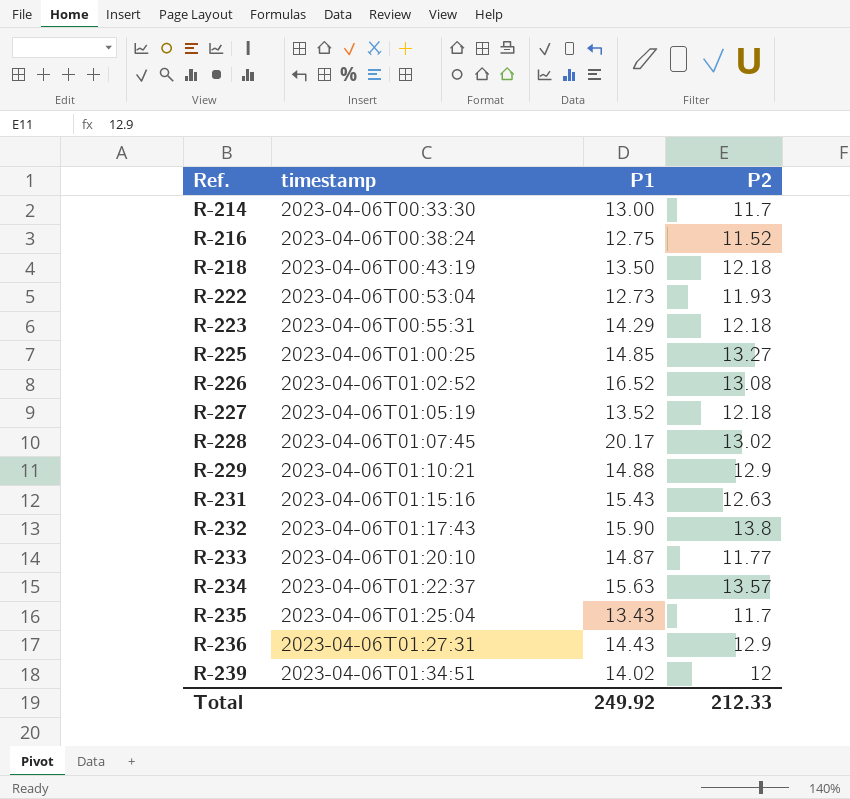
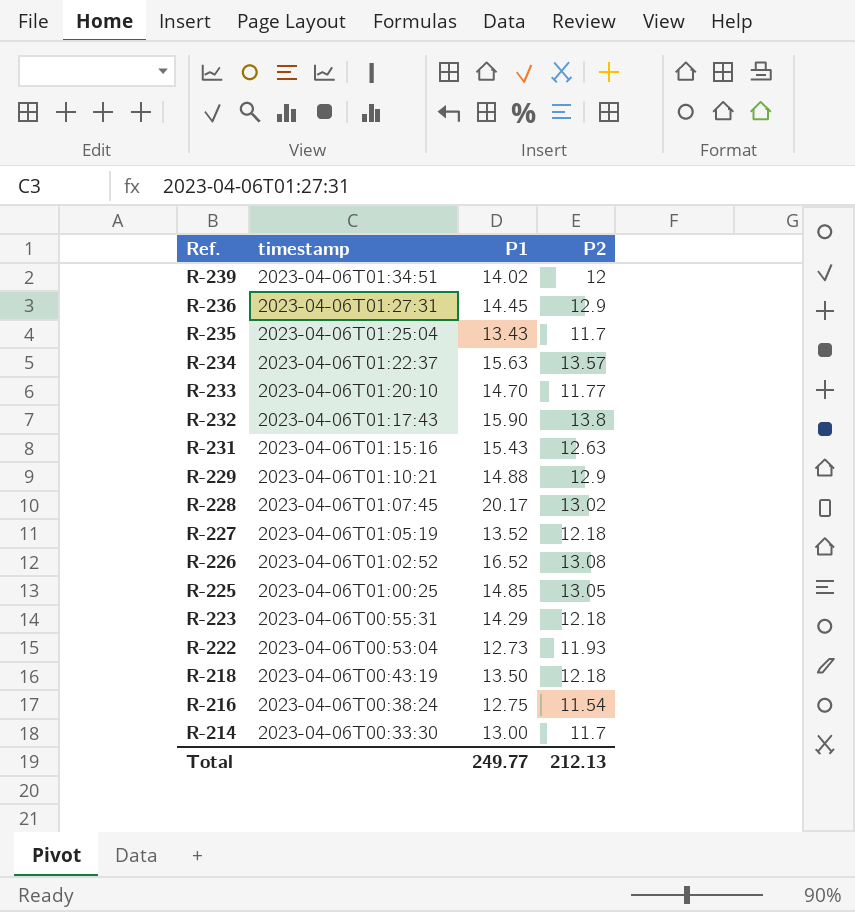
row order: Ref. ascending -> Ref. descending
R-236 | P1: 14.43 -> 14.45
R-233 | P1: 14.87 -> 14.70
R-225 | P2: 13.27 -> 13.05
R-216 | P2: 11.52 -> 11.54
Total | P1: 249.92 -> 249.77
Total | P2: 212.33 -> 212.13

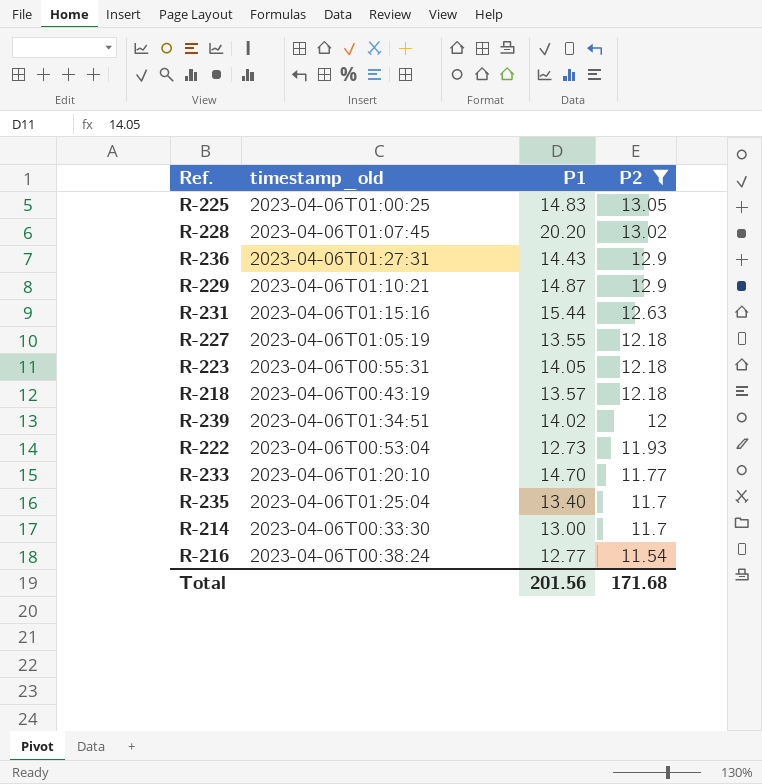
filter: none -> P2 <= 13.05
row order: Ref. descending -> P2 descending
column name: timestamp -> timestamp_old
R-225 | P1: 14.85 -> 14.83
R-228 | P1: 20.17 -> 20.20
R-236 | P1: 14.45 -> 14.43
R-229 | P1: 14.88 -> 14.87
R-231 | P1: 15.43 -> 15.44
R-227 | P1: 13.52 -> 13.55
R-223 | P1: 14.29 -> 14.05
R-218 | P1: 13.50 -> 13.57
R-235 | P1: 13.43 -> 13.40
R-216 | P1: 12.75 -> 12.77
Total | P1: 249.77 -> 201.56
Total | P2: 212.13 -> 171.68

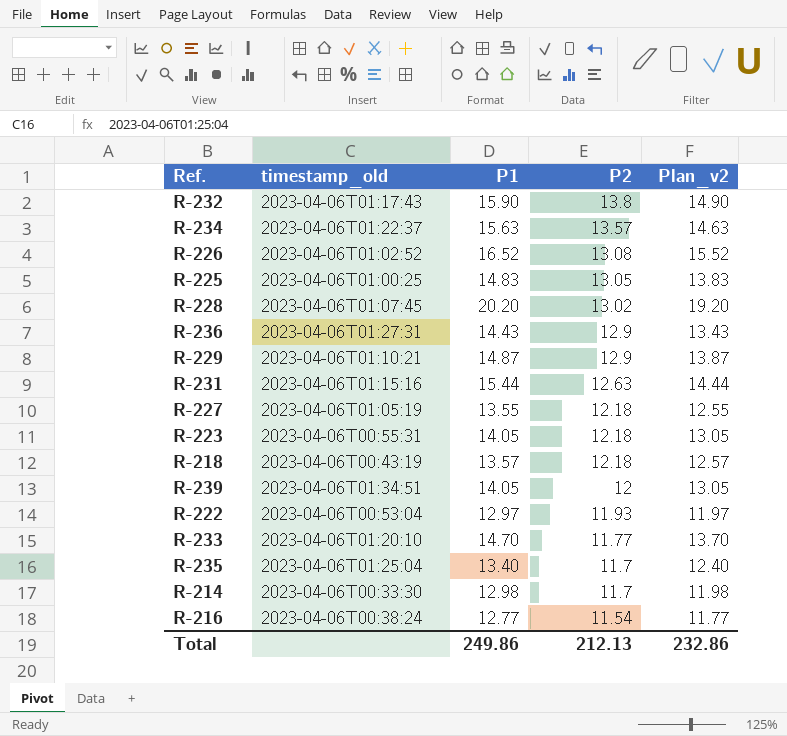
filter: P2 <= 13.05 -> none
column Plan_v2 | formula: none -> [P1] - 1
R-239 | P1: 14.02 -> 14.05
R-222 | P1: 12.73 -> 12.97
R-214 | P1: 13.00 -> 12.98
Total | P1: 201.56 -> 249.86
Total | P2: 171.68 -> 212.13

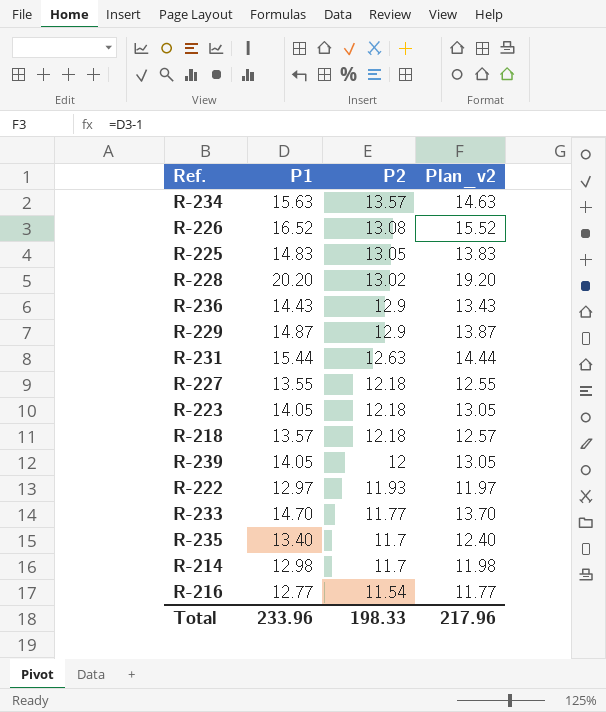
column timestamp_old | position: 2 -> none
row R-232: 2023-04-06T01:17:43 | 15.90 | 13.8 | 14.90 -> none
Total | P1: 249.86 -> 233.96
Total | P2: 212.13 -> 198.33
Total | Plan_v2: 232.86 -> 217.96

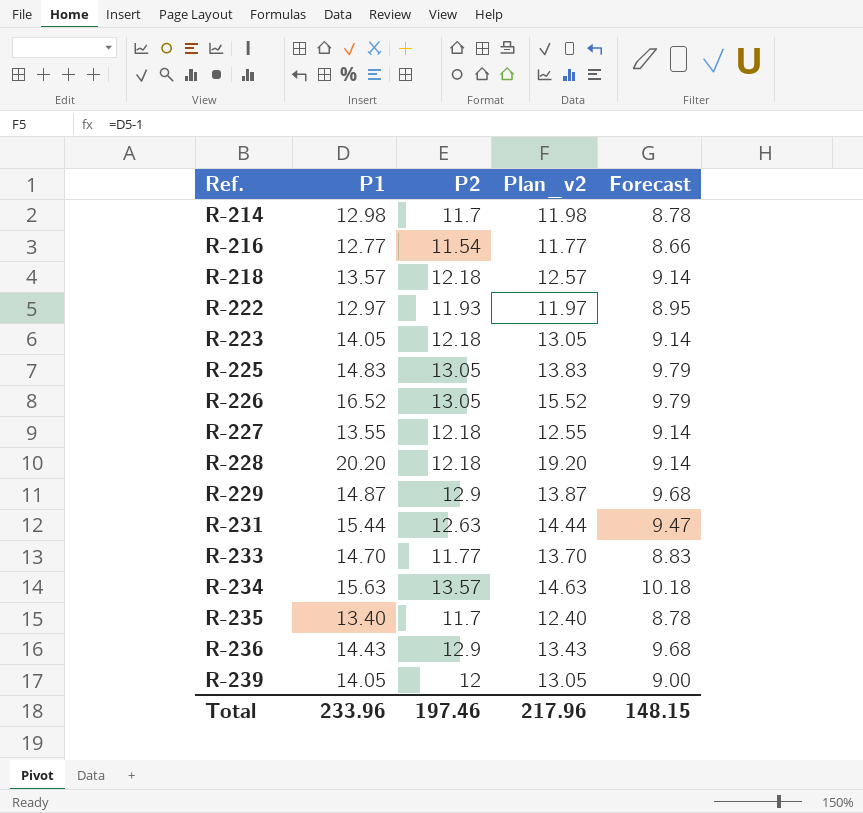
row order: P2 descending -> Ref. ascending
column Forecast | formula: none -> [P2] * 0.75
R-226 | P2: 13.08 -> 13.05
R-228 | P2: 13.02 -> 12.18
Total | P2: 198.33 -> 197.46

